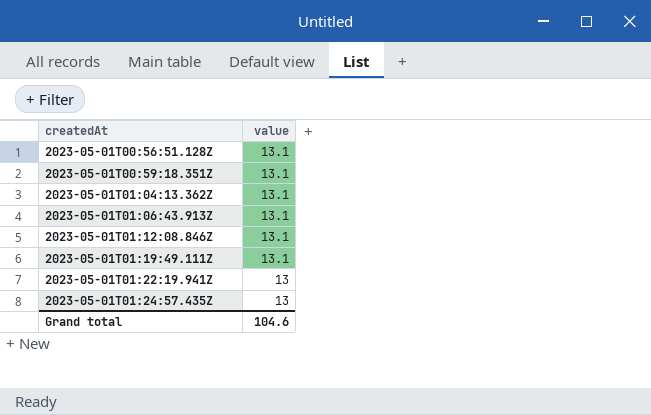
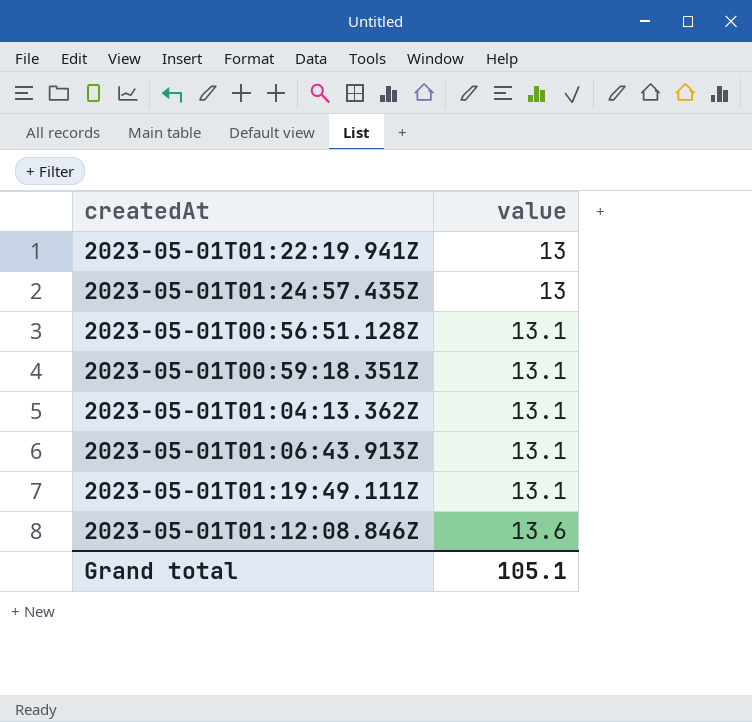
row order: createdAt ascending -> value ascending
2023-05-01T01:12:08.846Z | value: 13.1 -> 13.6
Grand total | value: 104.6 -> 105.1

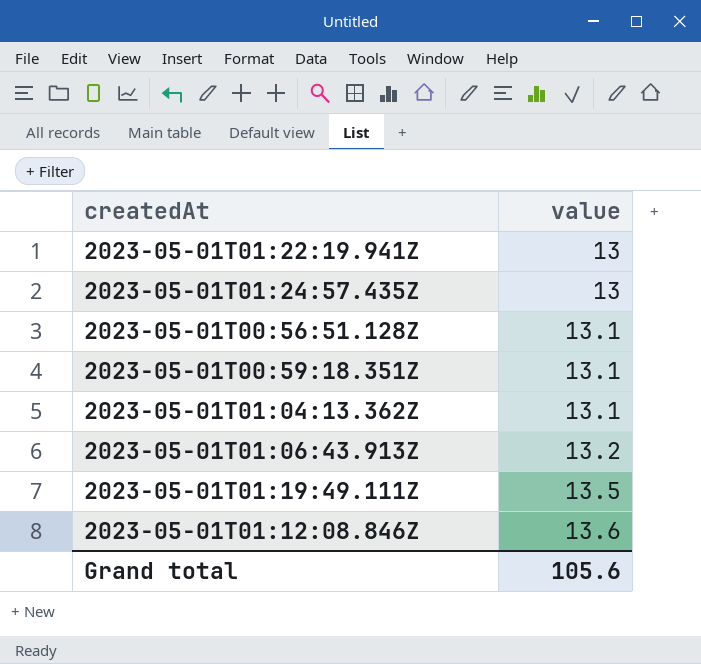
2023-05-01T01:06:43.913Z | value: 13.1 -> 13.2
2023-05-01T01:19:49.111Z | value: 13.1 -> 13.5
Grand total | value: 105.1 -> 105.6

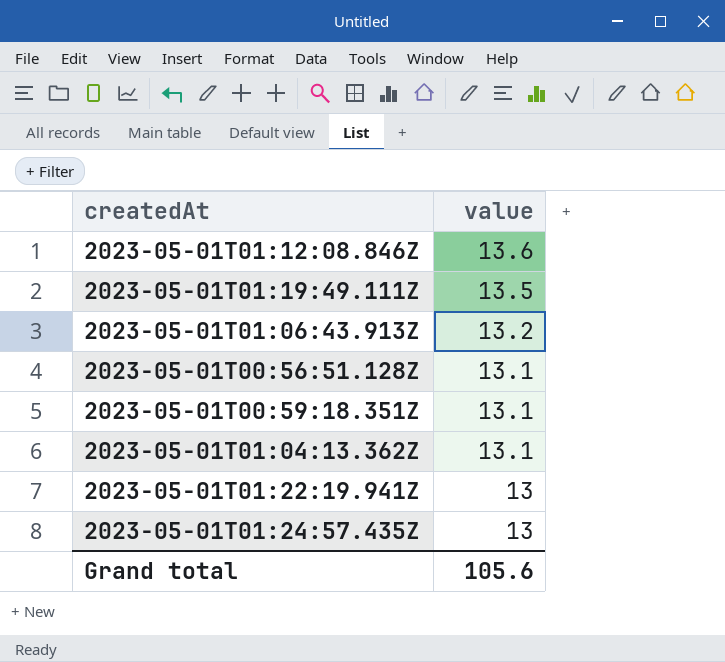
row order: value ascending -> value descending

